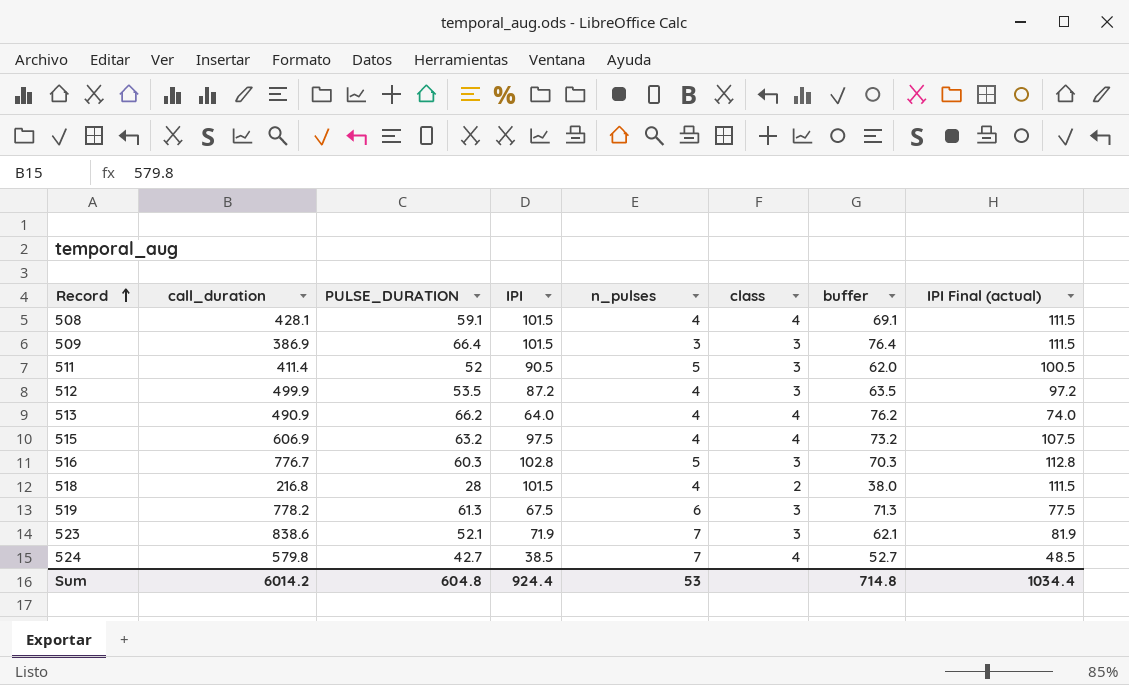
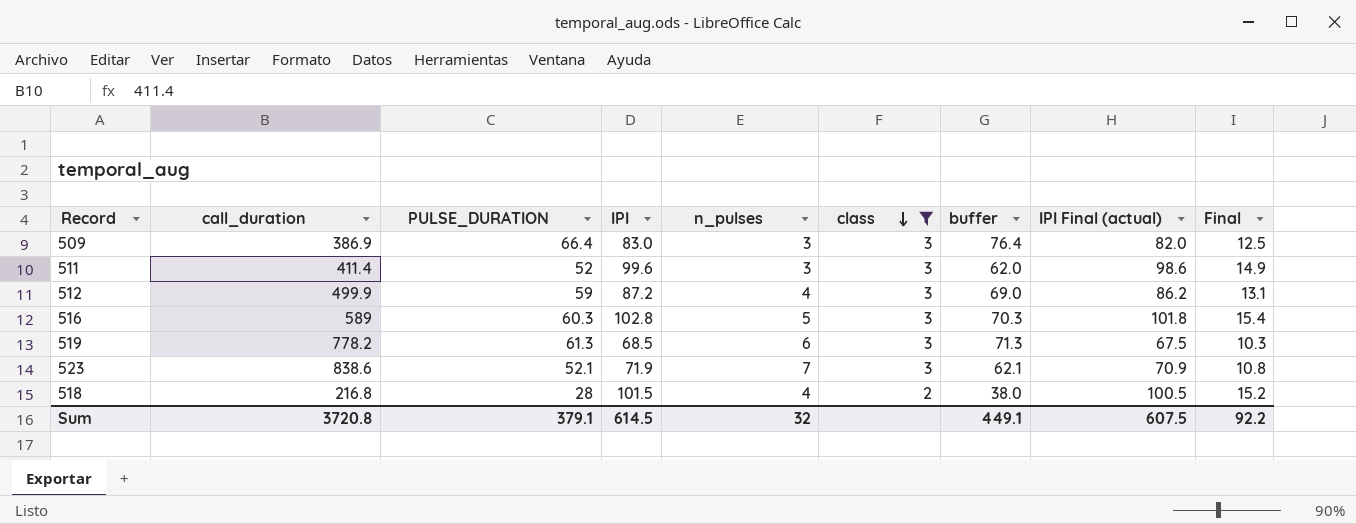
filter: none -> class != 4
row order: Record ascending -> class descending
column IPI Final (actual) | formula: [IPI] + 10 -> [IPI] - 1
column Final | formula: none -> [IPI] * 0.15
509 | IPI: 101.5 -> 83.0
511 | IPI: 90.5 -> 99.6
511 | n_pulses: 5 -> 3
512 | PULSE_DURATION: 53.5 -> 59
512 | buffer: 63.5 -> 69.0
516 | call_duration: 776.7 -> 589
519 | IPI: 67.5 -> 68.5
Sum | call_duration: 6014.2 -> 3720.8
Sum | PULSE_DURATION: 604.8 -> 379.1
Sum | IPI: 924.4 -> 614.5
Sum | n_pulses: 53 -> 32
Sum | buffer: 714.8 -> 449.1
Sum | IPI Final (actual): 1034.4 -> 607.5

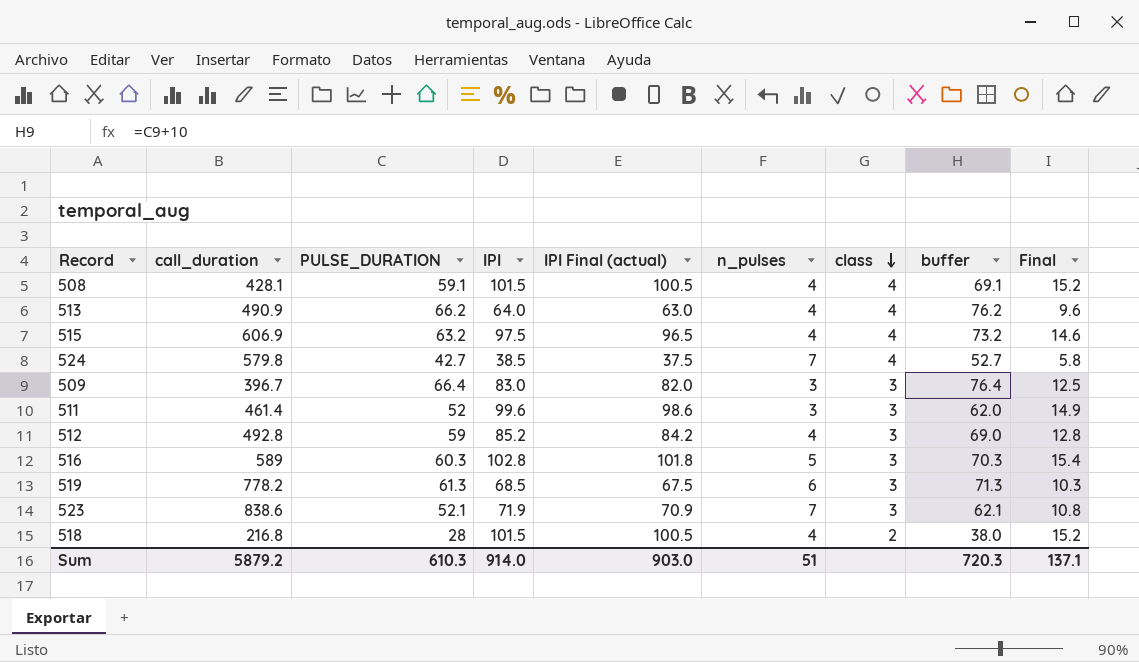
filter: class != 4 -> none
column IPI Final (actual) | position: 8 -> 5
509 | call_duration: 386.9 -> 396.7
511 | call_duration: 411.4 -> 461.4
512 | call_duration: 499.9 -> 492.8
512 | IPI: 87.2 -> 85.2
512 | IPI Final (actual): 86.2 -> 84.2
512 | Final: 13.1 -> 12.8
Sum | call_duration: 3720.8 -> 5879.2
Sum | PULSE_DURATION: 379.1 -> 610.3
Sum | IPI: 614.5 -> 914.0
Sum | IPI Final (actual): 607.5 -> 903.0
Sum | n_pulses: 32 -> 51
Sum | buffer: 449.1 -> 720.3
Sum | Final: 92.2 -> 137.1

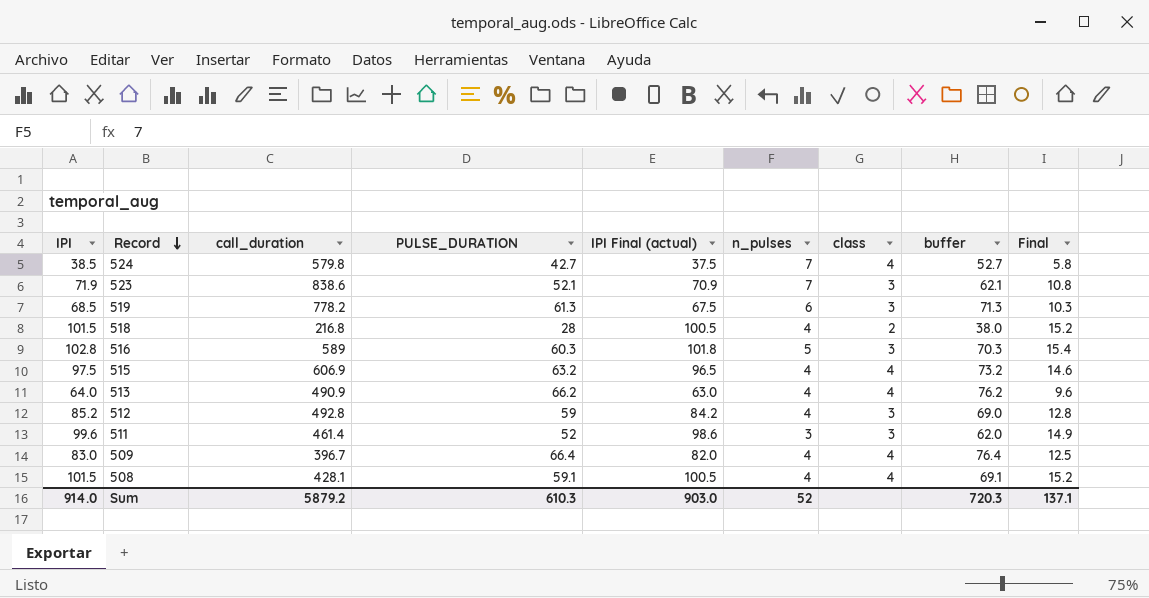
row order: class descending -> Record descending
column IPI | position: 4 -> 1
509 | n_pulses: 3 -> 4
509 | class: 3 -> 4
Sum | n_pulses: 51 -> 52

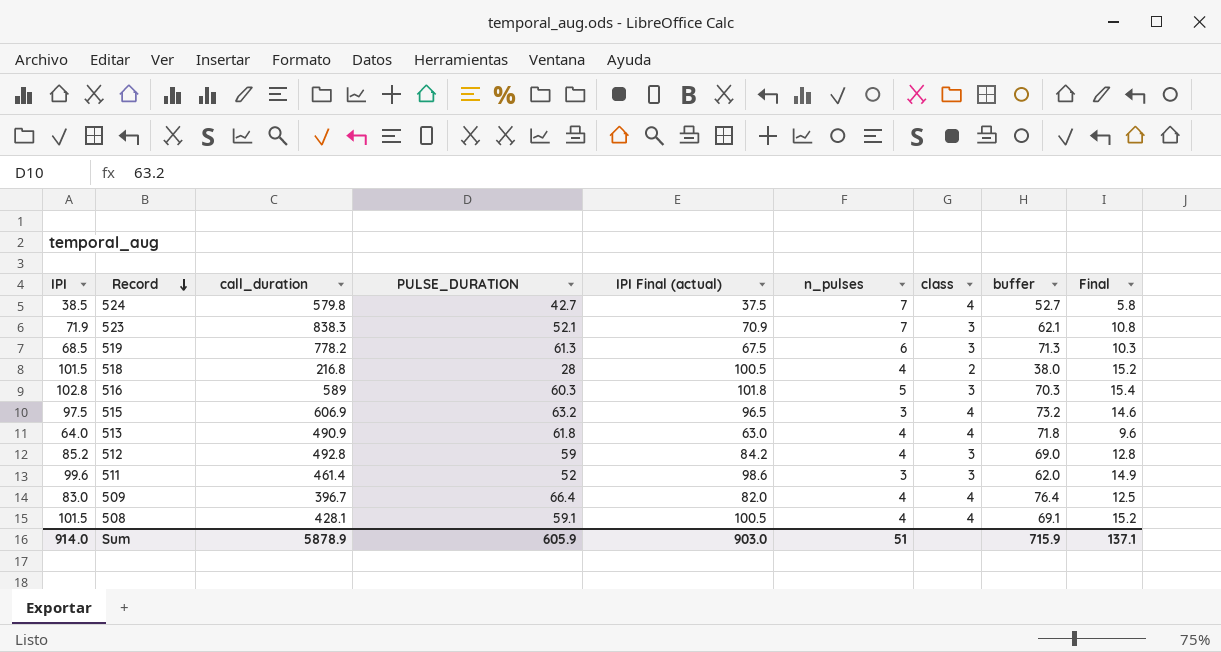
523 | call_duration: 838.6 -> 838.3
515 | n_pulses: 4 -> 3
513 | PULSE_DURATION: 66.2 -> 61.8
513 | buffer: 76.2 -> 71.8
Sum | call_duration: 5879.2 -> 5878.9
Sum | PULSE_DURATION: 610.3 -> 605.9
Sum | n_pulses: 52 -> 51
Sum | buffer: 720.3 -> 715.9

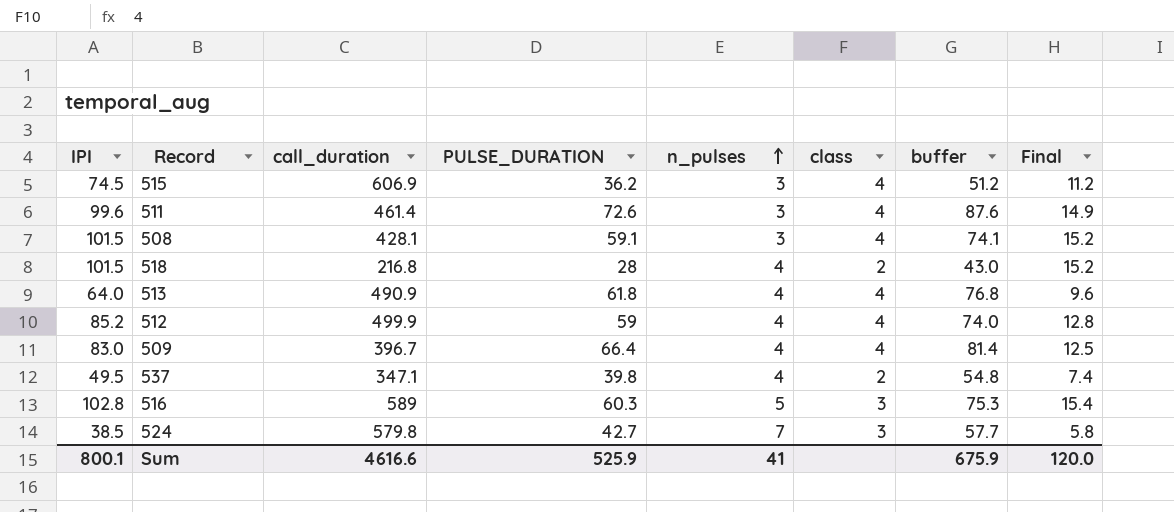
row order: Record descending -> n_pulses ascending
column IPI Final (actual) | formula: [IPI] - 1 -> none
column buffer | formula: [PULSE_DURATION] + 10 -> [PULSE_DURATION] + 15
row 523: 71.9 | 838.3 | 52.1 | 70.9 | 7 | 3 | 62.1 | 10.8 -> none
row 519: 68.5 | 778.2 | 61.3 | 67.5 | 6 | 3 | 71.3 | 10.3 -> none
515 | IPI: 97.5 -> 74.5
515 | PULSE_DURATION: 63.2 -> 36.2
515 | Final: 14.6 -> 11.2
511 | PULSE_DURATION: 52 -> 72.6
511 | class: 3 -> 4
508 | n_pulses: 4 -> 3
512 | call_duration: 492.8 -> 499.9
512 | class: 3 -> 4
row 537: none -> 49.5 | 347.1 | 39.8 | 4 | 2 | 54.8 | 7.4
524 | class: 4 -> 3
Sum | IPI: 914.0 -> 800.1
Sum | call_duration: 5878.9 -> 4616.6
Sum | PULSE_DURATION: 605.9 -> 525.9
Sum | n_pulses: 51 -> 41
Sum | buffer: 715.9 -> 675.9
Sum | Final: 137.1 -> 120.0

